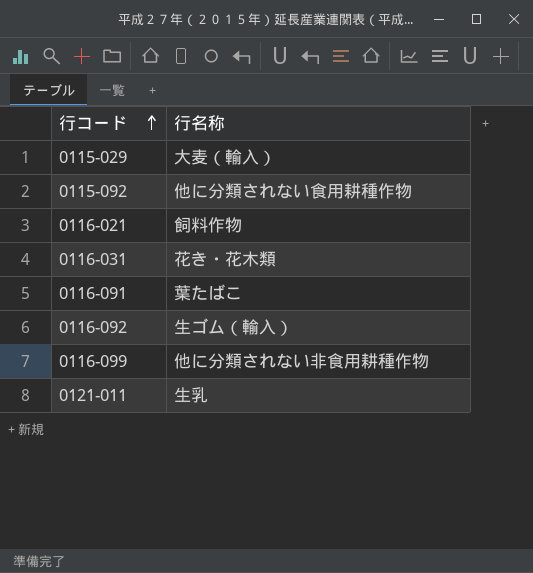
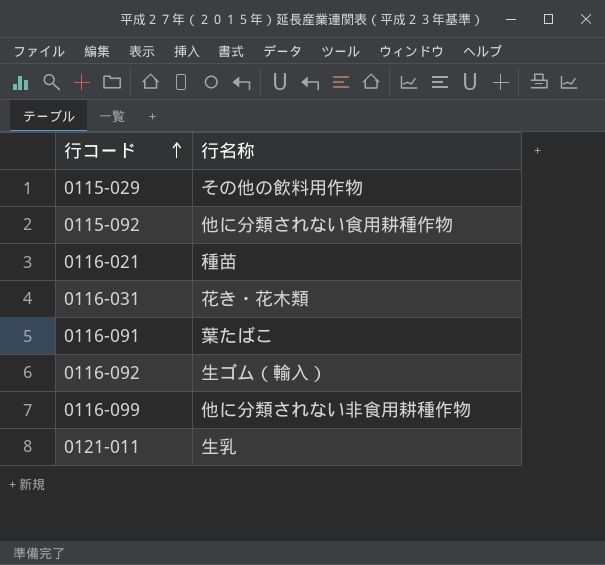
0115-029 | 行名称: 大麦（輸入） -> その他の飲料用作物
0116-021 | 行名称: 飼料作物 -> 種苗

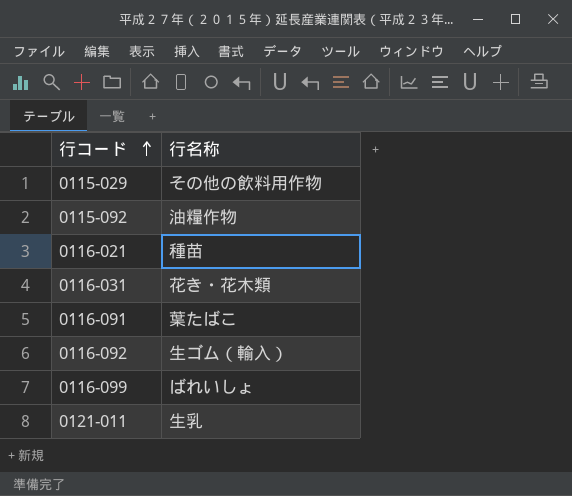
0115-092 | 行名称: 他に分類されない食用耕種作物 -> 油糧作物
0116-099 | 行名称: 他に分類されない非食用耕種作物 -> ばれいしょ

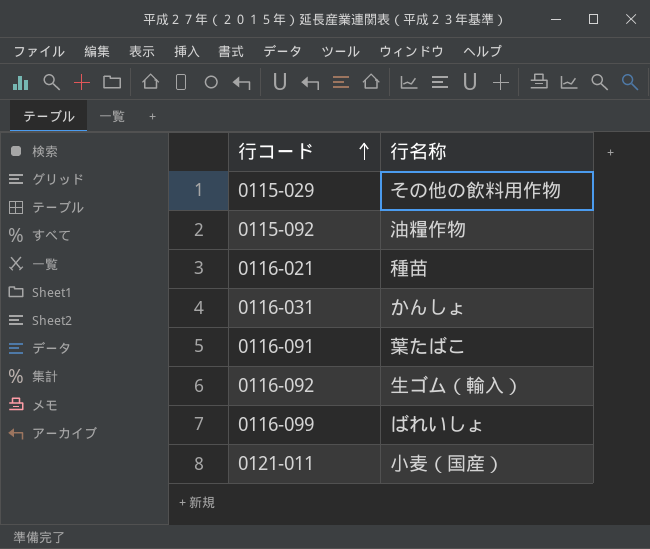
0116-031 | 行名称: 花き・花木類 -> かんしょ
0121-011 | 行名称: 生乳 -> 小麦（国産）

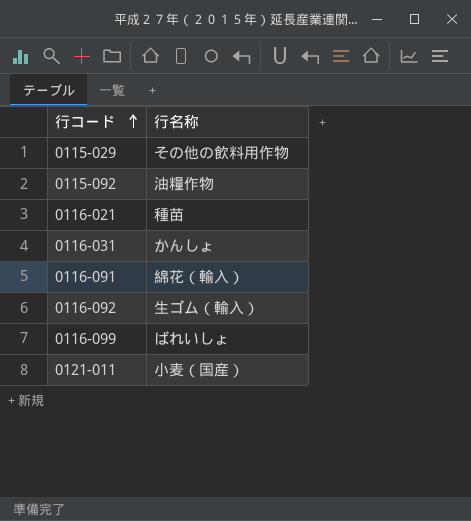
0116-091 | 行名称: 葉たばこ -> 綿花（輸入）

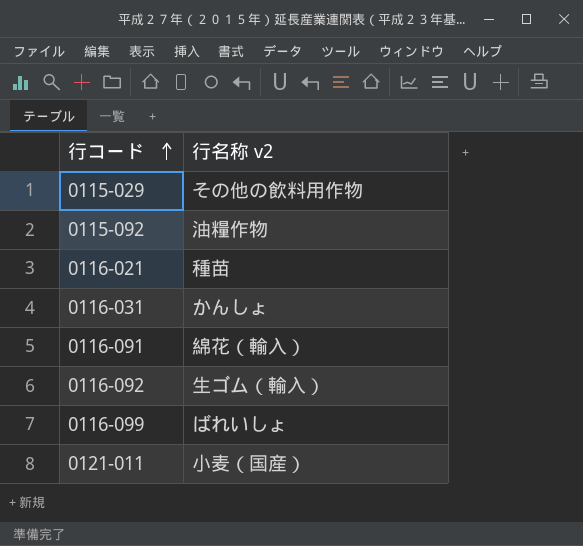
column name: 行名称 -> 行名称 v2

